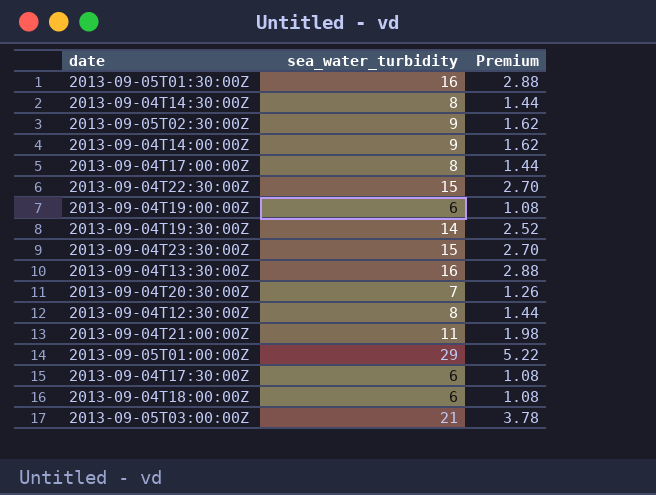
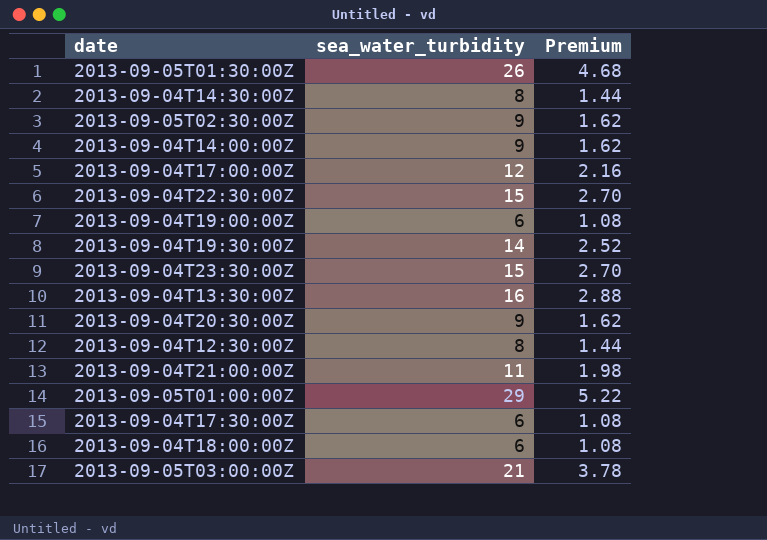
2013-09-05T01:30:00Z | sea_water_turbidity: 16 -> 26
2013-09-05T01:30:00Z | Premium: 2.88 -> 4.68
2013-09-04T17:00:00Z | sea_water_turbidity: 8 -> 12
2013-09-04T17:00:00Z | Premium: 1.44 -> 2.16
2013-09-04T20:30:00Z | sea_water_turbidity: 7 -> 9
2013-09-04T20:30:00Z | Premium: 1.26 -> 1.62

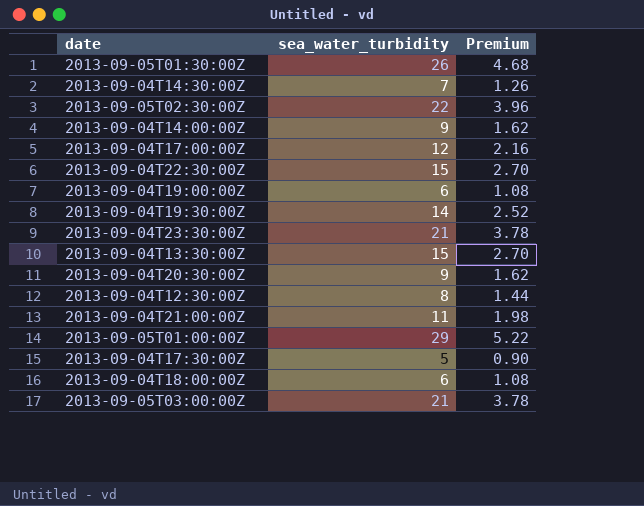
2013-09-04T14:30:00Z | sea_water_turbidity: 8 -> 7
2013-09-04T14:30:00Z | Premium: 1.44 -> 1.26
2013-09-05T02:30:00Z | sea_water_turbidity: 9 -> 22
2013-09-05T02:30:00Z | Premium: 1.62 -> 3.96
2013-09-04T23:30:00Z | sea_water_turbidity: 15 -> 21
2013-09-04T23:30:00Z | Premium: 2.70 -> 3.78
2013-09-04T13:30:00Z | sea_water_turbidity: 16 -> 15
2013-09-04T13:30:00Z | Premium: 2.88 -> 2.70
2013-09-04T17:30:00Z | sea_water_turbidity: 6 -> 5
2013-09-04T17:30:00Z | Premium: 1.08 -> 0.90

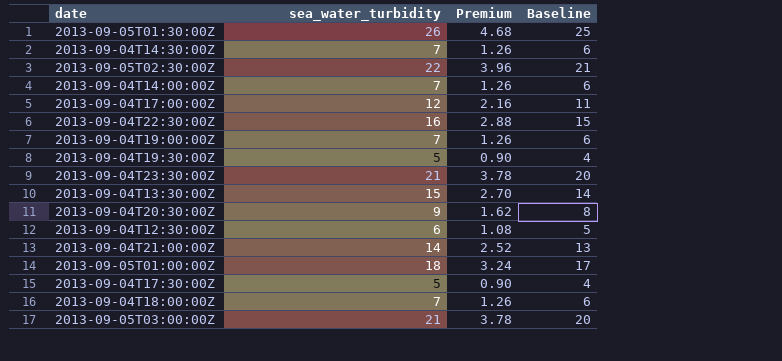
column Baseline | formula: none -> [sea_water_turbidity] - 1
2013-09-04T14:00:00Z | sea_water_turbidity: 9 -> 7
2013-09-04T14:00:00Z | Premium: 1.62 -> 1.26
2013-09-04T22:30:00Z | sea_water_turbidity: 15 -> 16
2013-09-04T22:30:00Z | Premium: 2.70 -> 2.88
2013-09-04T19:00:00Z | sea_water_turbidity: 6 -> 7
2013-09-04T19:00:00Z | Premium: 1.08 -> 1.26
2013-09-04T19:30:00Z | sea_water_turbidity: 14 -> 5
2013-09-04T19:30:00Z | Premium: 2.52 -> 0.90
2013-09-04T12:30:00Z | sea_water_turbidity: 8 -> 6
2013-09-04T12:30:00Z | Premium: 1.44 -> 1.08
2013-09-04T21:00:00Z | sea_water_turbidity: 11 -> 14
2013-09-04T21:00:00Z | Premium: 1.98 -> 2.52
2013-09-05T01:00:00Z | sea_water_turbidity: 29 -> 18
2013-09-05T01:00:00Z | Premium: 5.22 -> 3.24
2013-09-04T18:00:00Z | sea_water_turbidity: 6 -> 7
2013-09-04T18:00:00Z | Premium: 1.08 -> 1.26

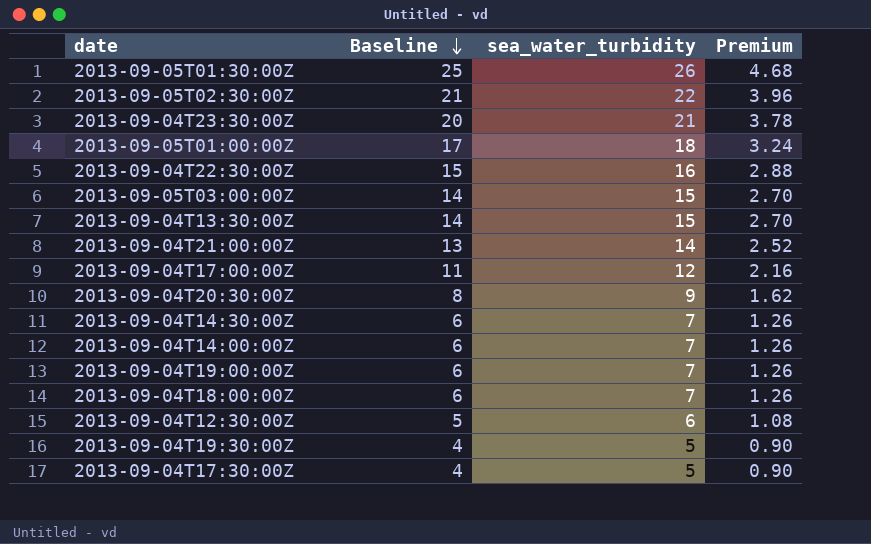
row order: none -> Baseline descending
column Baseline | position: 4 -> 2
2013-09-05T03:00:00Z | Baseline: 20 -> 14
2013-09-05T03:00:00Z | sea_water_turbidity: 21 -> 15
2013-09-05T03:00:00Z | Premium: 3.78 -> 2.70

